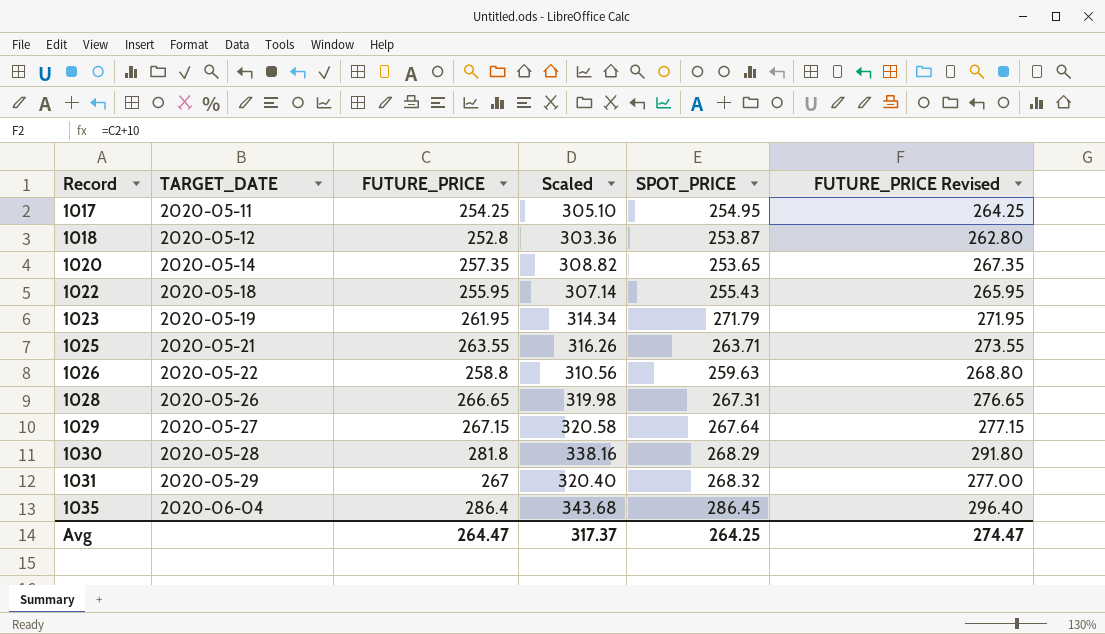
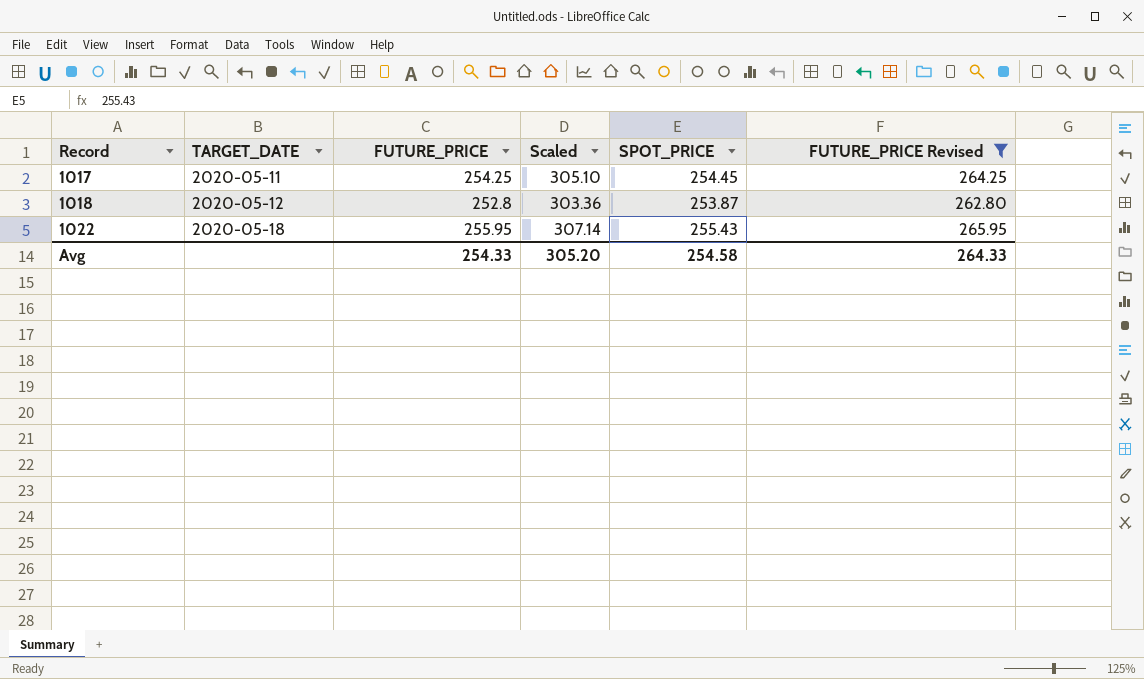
filter: none -> FUTURE_PRICE Revised <= 265.95
1017 | SPOT_PRICE: 254.95 -> 254.45
Avg | FUTURE_PRICE: 264.47 -> 254.33
Avg | Scaled: 317.37 -> 305.20
Avg | SPOT_PRICE: 264.25 -> 254.58
Avg | FUTURE_PRICE Revised: 274.47 -> 264.33

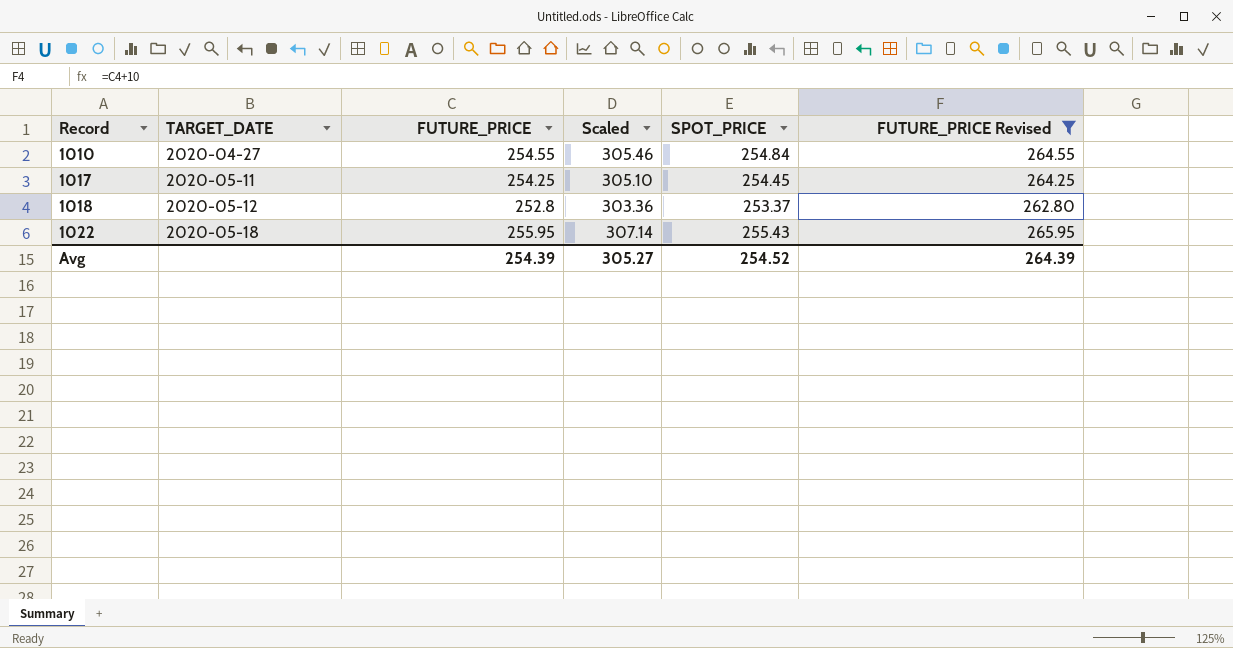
row 1010: none -> 2020-04-27 | 254.55 | 305.46 | 254.84 | 264.55
1018 | SPOT_PRICE: 253.87 -> 253.37
Avg | FUTURE_PRICE: 254.33 -> 254.39
Avg | Scaled: 305.20 -> 305.27
Avg | SPOT_PRICE: 254.58 -> 254.52
Avg | FUTURE_PRICE Revised: 264.33 -> 264.39

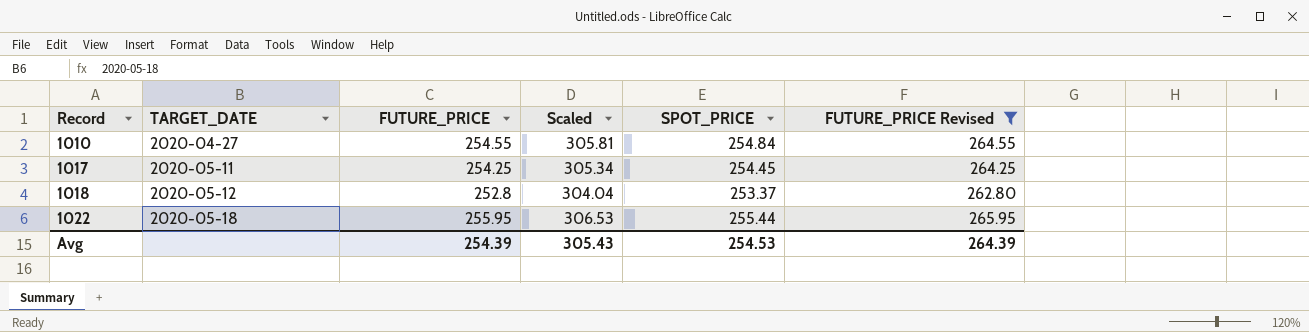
column Scaled | formula: [FUTURE_PRICE] * 1.2 -> [SPOT_PRICE] * 1.2
1022 | SPOT_PRICE: 255.43 -> 255.44
Avg | Scaled: 305.27 -> 305.43
Avg | SPOT_PRICE: 254.52 -> 254.53

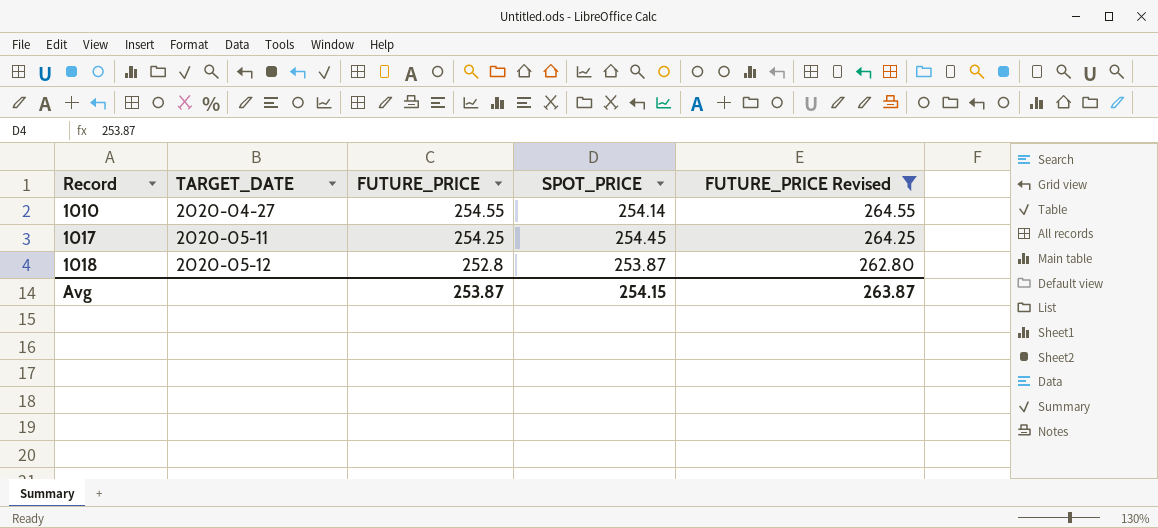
column Scaled | formula: [SPOT_PRICE] * 1.2 -> none
row 1022: 2020-05-18 | 255.95 | 306.53 | 255.44 | 265.95 -> none
1010 | SPOT_PRICE: 254.84 -> 254.14
1018 | SPOT_PRICE: 253.37 -> 253.87
Avg | FUTURE_PRICE: 254.39 -> 253.87
Avg | SPOT_PRICE: 254.53 -> 254.15
Avg | FUTURE_PRICE Revised: 264.39 -> 263.87

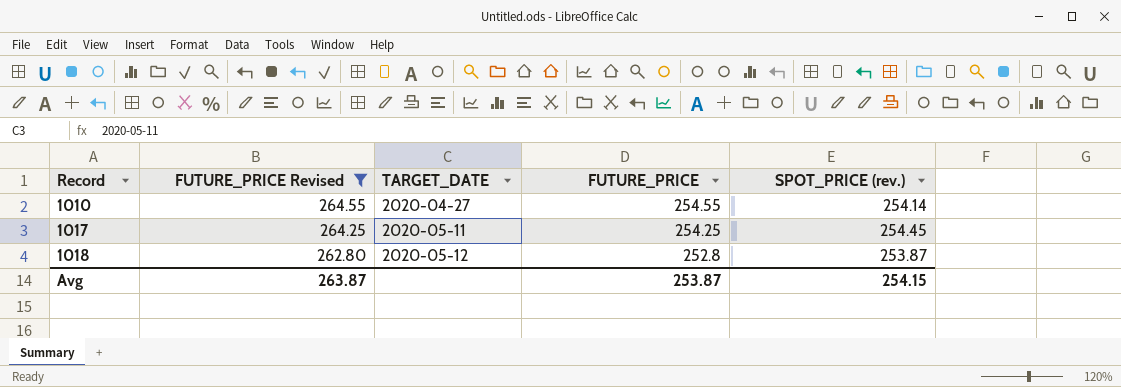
column FUTURE_PRICE Revised | position: 5 -> 2
column name: SPOT_PRICE -> SPOT_PRICE (rev.)

